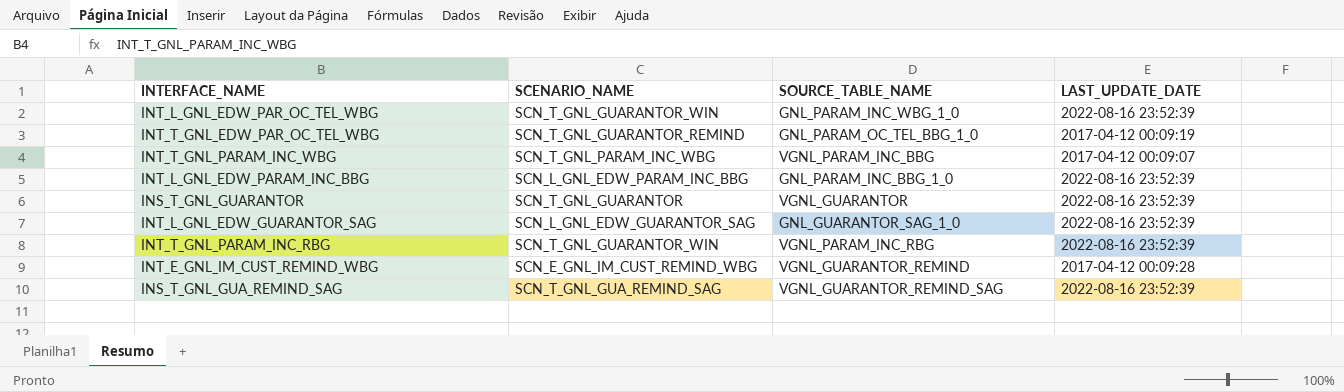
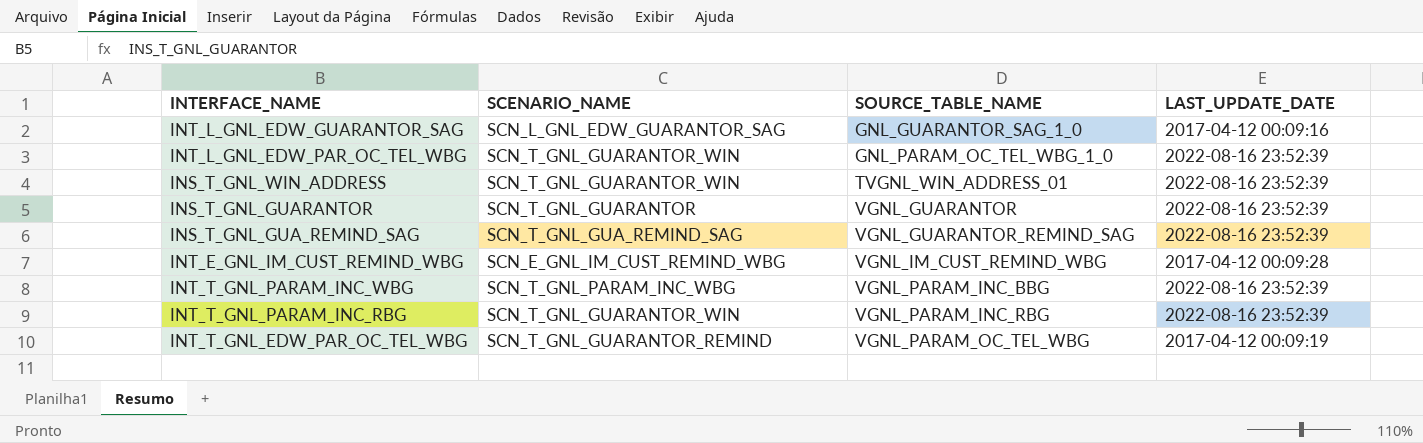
row order: none -> SOURCE_TABLE_NAME ascending
row INT_L_GNL_EDW_PARAM_INC_BBG: SCN_L_GNL_EDW_PARAM_INC_BBG | GNL_PARAM_INC_BBG_1_0 | 2022-08-16 23:52:39 -> none
INT_L_GNL_EDW_GUARANTOR_SAG | LAST_UPDATE_DATE: 2022-08-16 23:52:39 -> 2017-04-12 00:09:16
INT_L_GNL_EDW_PAR_OC_TEL_WBG | SOURCE_TABLE_NAME: GNL_PARAM_INC_WBG_1_0 -> GNL_PARAM_OC_TEL_WBG_1_0
row INS_T_GNL_WIN_ADDRESS: none -> SCN_T_GNL_GUARANTOR_WIN | TVGNL_WIN_ADDRESS_01 | 2022-08-16 23:52:39
INT_E_GNL_IM_CUST_REMIND_WBG | SOURCE_TABLE_NAME: VGNL_GUARANTOR_REMIND -> VGNL_IM_CUST_REMIND_WBG
INT_T_GNL_PARAM_INC_WBG | LAST_UPDATE_DATE: 2017-04-12 00:09:07 -> 2022-08-16 23:52:39
INT_T_GNL_EDW_PAR_OC_TEL_WBG | SOURCE_TABLE_NAME: GNL_PARAM_OC_TEL_BBG_1_0 -> VGNL_PARAM_OC_TEL_WBG

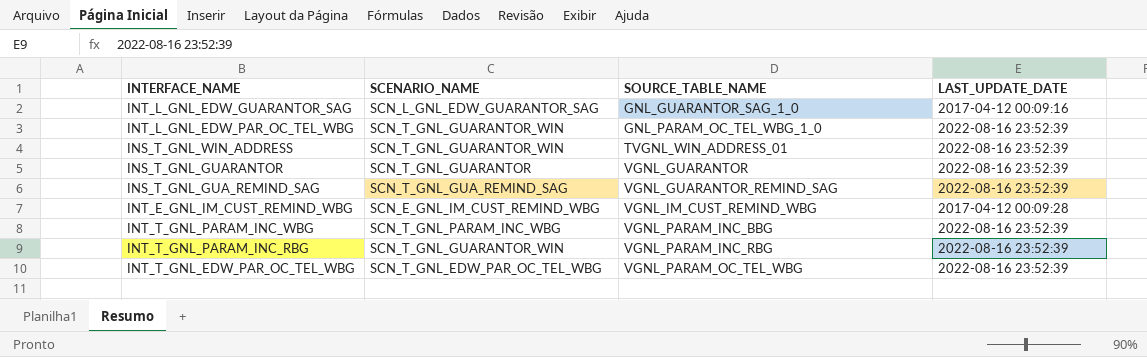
INT_T_GNL_EDW_PAR_OC_TEL_WBG | SCENARIO_NAME: SCN_T_GNL_GUARANTOR_REMIND -> SCN_T_GNL_EDW_PAR_OC_TEL_WBG
INT_T_GNL_EDW_PAR_OC_TEL_WBG | LAST_UPDATE_DATE: 2017-04-12 00:09:19 -> 2022-08-16 23:52:39

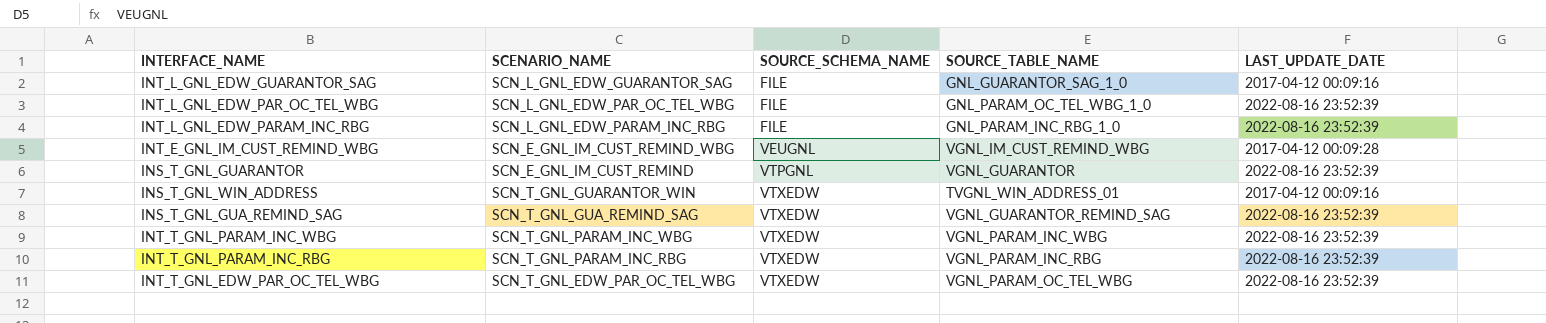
row order: SOURCE_TABLE_NAME ascending -> SOURCE_SCHEMA_NAME ascending
column SOURCE_SCHEMA_NAME | position: none -> 3
INT_L_GNL_EDW_PAR_OC_TEL_WBG | SCENARIO_NAME: SCN_T_GNL_GUARANTOR_WIN -> SCN_L_GNL_EDW_PAR_OC_TEL_WBG
row INT_L_GNL_EDW_PARAM_INC_RBG: none -> SCN_L_GNL_EDW_PARAM_INC_RBG | FILE | GNL_PARAM_INC_RBG_1_0 | 2022-08-16 23:52:39
INS_T_GNL_GUARANTOR | SCENARIO_NAME: SCN_T_GNL_GUARANTOR -> SCN_E_GNL_IM_CUST_REMIND
INS_T_GNL_WIN_ADDRESS | LAST_UPDATE_DATE: 2022-08-16 23:52:39 -> 2017-04-12 00:09:16
INT_T_GNL_PARAM_INC_WBG | SOURCE_TABLE_NAME: VGNL_PARAM_INC_BBG -> VGNL_PARAM_INC_WBG
INT_T_GNL_PARAM_INC_RBG | SCENARIO_NAME: SCN_T_GNL_GUARANTOR_WIN -> SCN_T_GNL_PARAM_INC_RBG

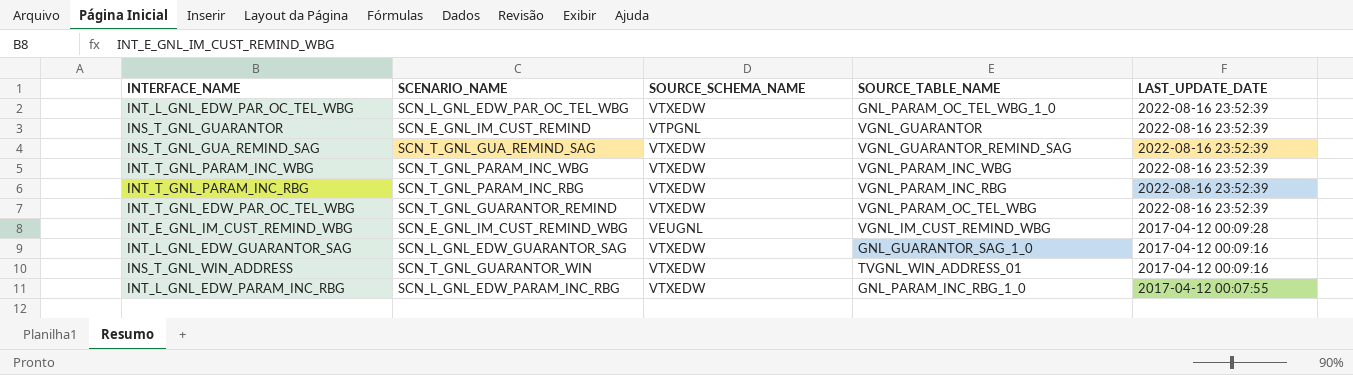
row order: SOURCE_SCHEMA_NAME ascending -> LAST_UPDATE_DATE descending
INT_L_GNL_EDW_PAR_OC_TEL_WBG | SOURCE_SCHEMA_NAME: FILE -> VTXEDW
INT_T_GNL_EDW_PAR_OC_TEL_WBG | SCENARIO_NAME: SCN_T_GNL_EDW_PAR_OC_TEL_WBG -> SCN_T_GNL_GUARANTOR_REMIND
INT_L_GNL_EDW_GUARANTOR_SAG | SOURCE_SCHEMA_NAME: FILE -> VTXEDW
INT_L_GNL_EDW_PARAM_INC_RBG | SOURCE_SCHEMA_NAME: FILE -> VTXEDW
INT_L_GNL_EDW_PARAM_INC_RBG | LAST_UPDATE_DATE: 2022-08-16 23:52:39 -> 2017-04-12 00:07:55

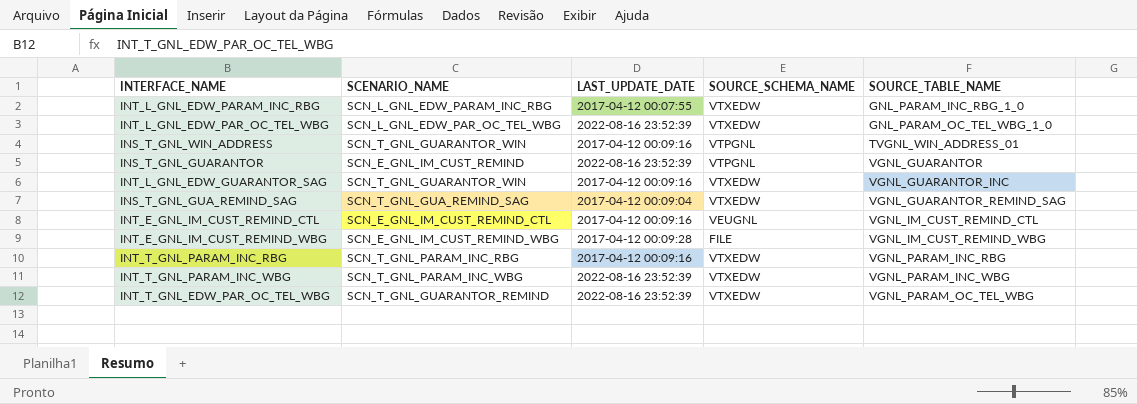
row order: LAST_UPDATE_DATE descending -> SOURCE_TABLE_NAME ascending
column LAST_UPDATE_DATE | position: 5 -> 3
INS_T_GNL_WIN_ADDRESS | SOURCE_SCHEMA_NAME: VTXEDW -> VTPGNL
INT_L_GNL_EDW_GUARANTOR_SAG | SCENARIO_NAME: SCN_L_GNL_EDW_GUARANTOR_SAG -> SCN_T_GNL_GUARANTOR_WIN
INT_L_GNL_EDW_GUARANTOR_SAG | SOURCE_TABLE_NAME: GNL_GUARANTOR_SAG_1_0 -> VGNL_GUARANTOR_INC
INS_T_GNL_GUA_REMIND_SAG | LAST_UPDATE_DATE: 2022-08-16 23:52:39 -> 2017-04-12 00:09:04
row INT_E_GNL_IM_CUST_REMIND_CTL: none -> SCN_E_GNL_IM_CUST_REMIND_CTL | 2017-04-12 00:09:16 | VEUGNL | VGNL_IM_CUST_REMIND_CTL
INT_E_GNL_IM_CUST_REMIND_WBG | SOURCE_SCHEMA_NAME: VEUGNL -> FILE
INT_T_GNL_PARAM_INC_RBG | LAST_UPDATE_DATE: 2022-08-16 23:52:39 -> 2017-04-12 00:09:16

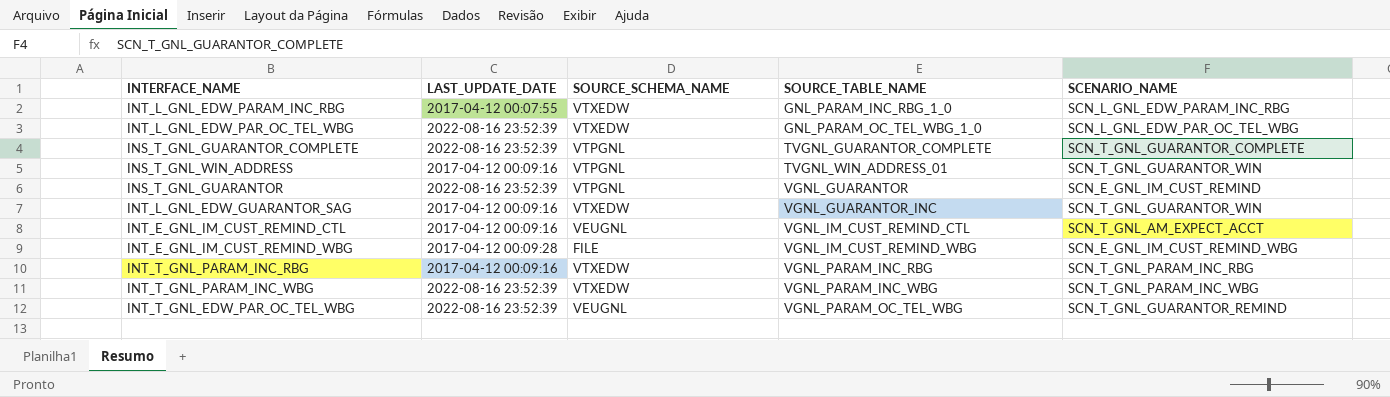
column SCENARIO_NAME | position: 2 -> 5
row INS_T_GNL_GUA_REMIND_SAG: SCN_T_GNL_GUA_REMIND_SAG | 2017-04-12 00:09:04 | VTXEDW | VGNL_GUARANTOR_REMIND_SAG -> none
row INS_T_GNL_GUARANTOR_COMPLETE: none -> 2022-08-16 23:52:39 | VTPGNL | TVGNL_GUARANTOR_COMPLETE | SCN_T_GNL_GUARANTOR_COMPLETE
INT_E_GNL_IM_CUST_REMIND_CTL | SCENARIO_NAME: SCN_E_GNL_IM_CUST_REMIND_CTL -> SCN_T_GNL_AM_EXPECT_ACCT
INT_T_GNL_EDW_PAR_OC_TEL_WBG | SOURCE_SCHEMA_NAME: VTXEDW -> VEUGNL

